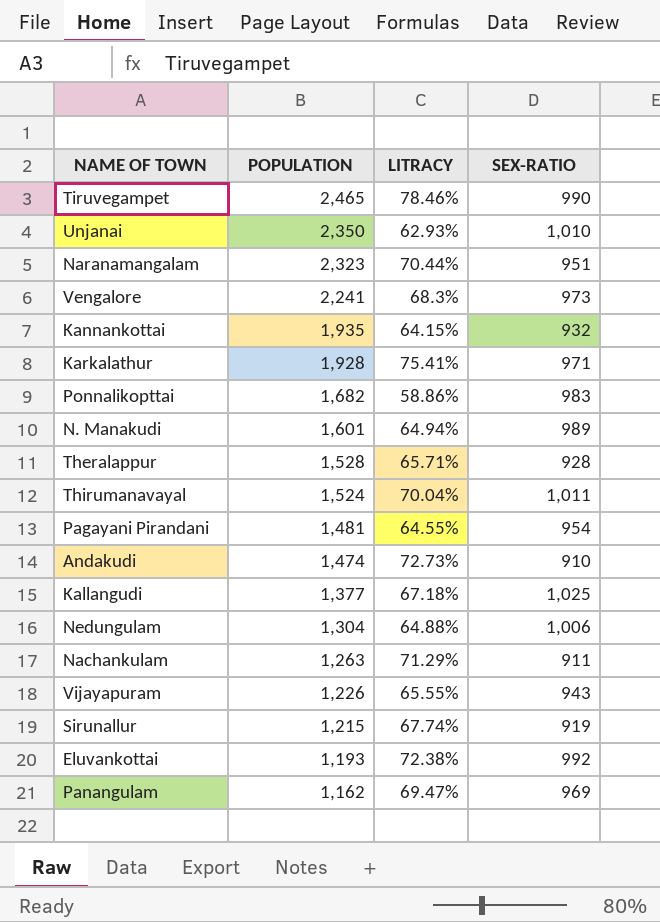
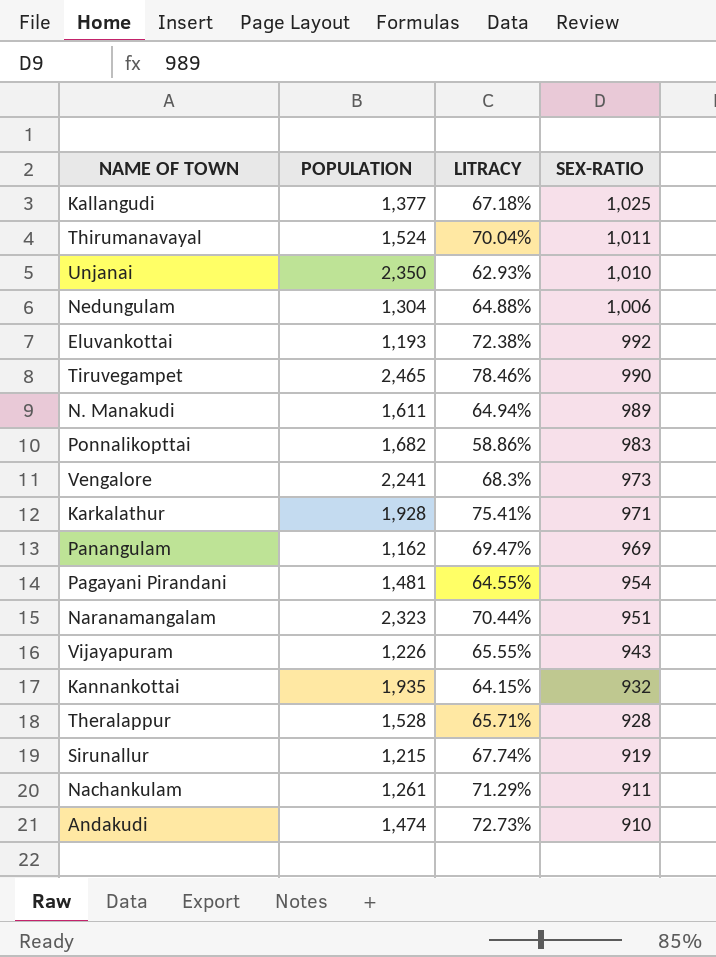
row order: POPULATION descending -> SEX-RATIO descending
N. Manakudi | POPULATION: 1,601 -> 1,611
Nachankulam | POPULATION: 1,263 -> 1,261

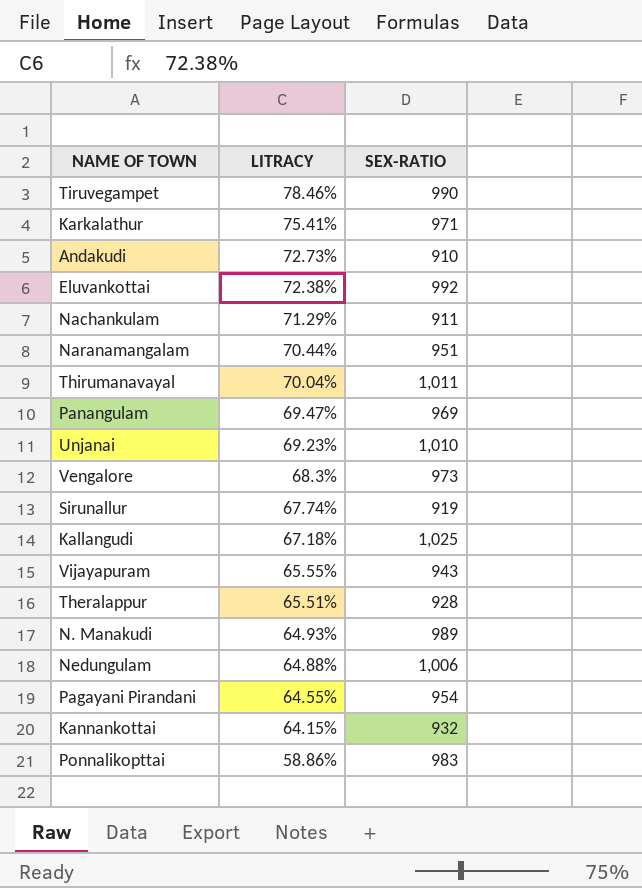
row order: SEX-RATIO descending -> LITRACY descending
column POPULATION | position: 2 -> none
Unjanai | LITRACY: 62.93% -> 69.23%
Theralappur | LITRACY: 65.71% -> 65.51%
N. Manakudi | LITRACY: 64.94% -> 64.93%

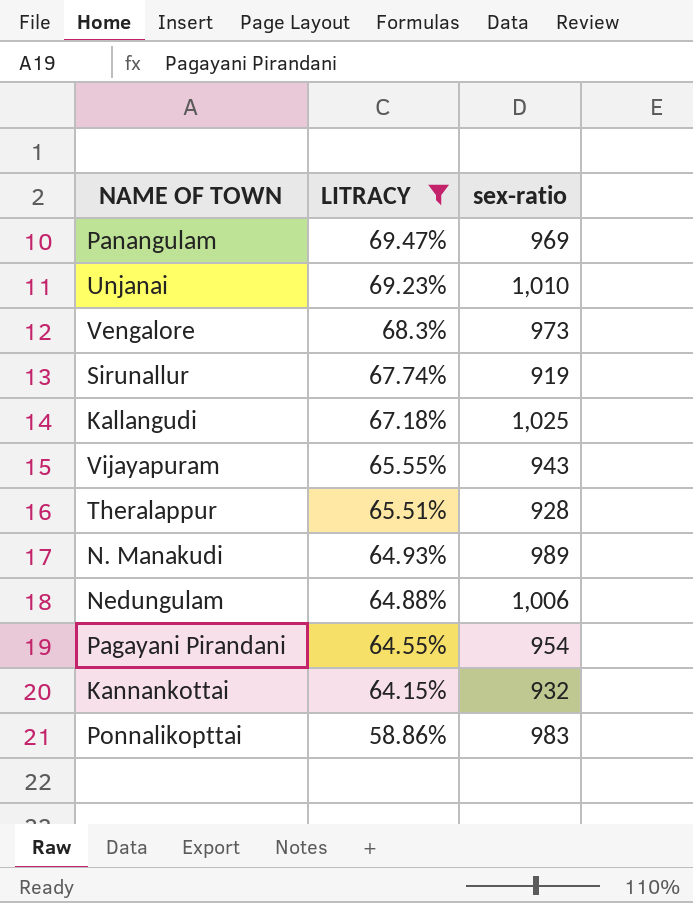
filter: none -> LITRACY <= 69.47%
column name: SEX-RATIO -> sex-ratio

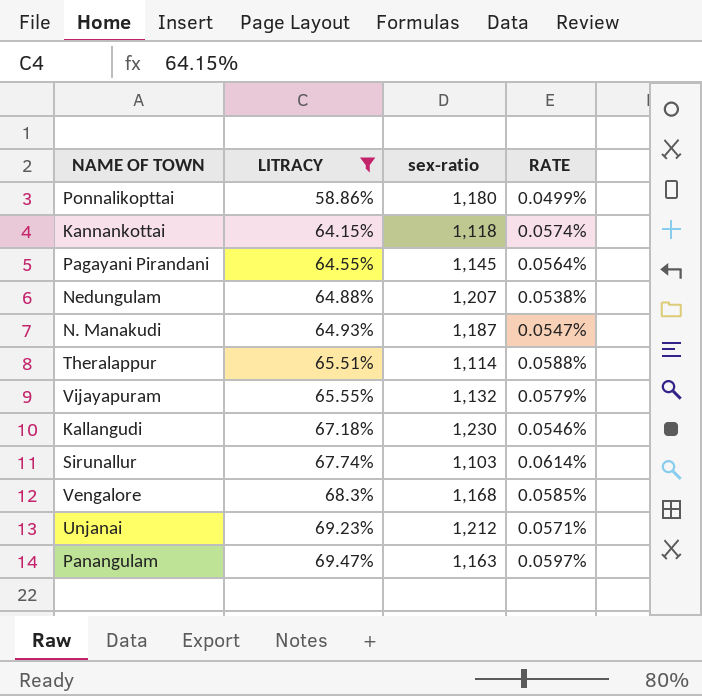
row order: LITRACY descending -> LITRACY ascending
column RATE | formula: none -> [LITRACY] / [sex-ratio]
Ponnalikopttai | sex-ratio: 983 -> 1,180
Kannankottai | sex-ratio: 932 -> 1,118
Pagayani Pirandani | sex-ratio: 954 -> 1,145
Nedungulam | sex-ratio: 1,006 -> 1,207
N. Manakudi | sex-ratio: 989 -> 1,187
Theralappur | sex-ratio: 928 -> 1,114
Vijayapuram | sex-ratio: 943 -> 1,132
Kallangudi | sex-ratio: 1,025 -> 1,230
Sirunallur | sex-ratio: 919 -> 1,103
Vengalore | sex-ratio: 973 -> 1,168
Unjanai | sex-ratio: 1,010 -> 1,212
Panangulam | sex-ratio: 969 -> 1,163

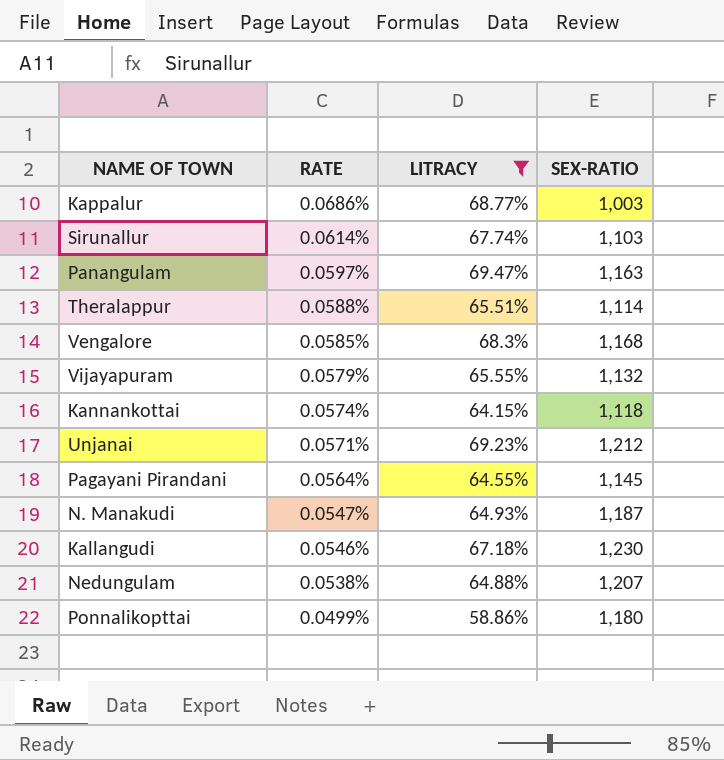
row order: LITRACY ascending -> RATE descending
column RATE | position: 4 -> 2
column name: sex-ratio -> SEX-RATIO
row Kappalur: none -> 0.0686% | 68.77% | 1,003

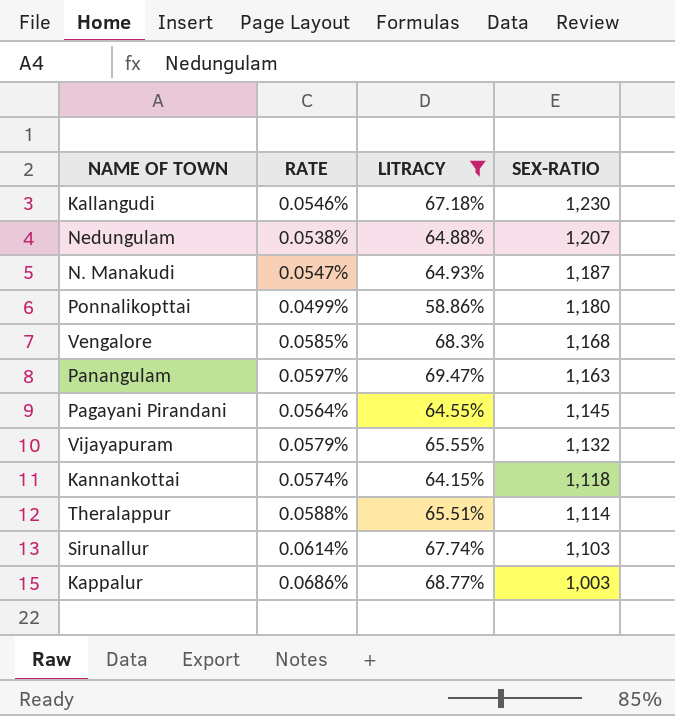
row order: RATE descending -> SEX-RATIO descending
row Unjanai: 0.0571% | 69.23% | 1,212 -> none

